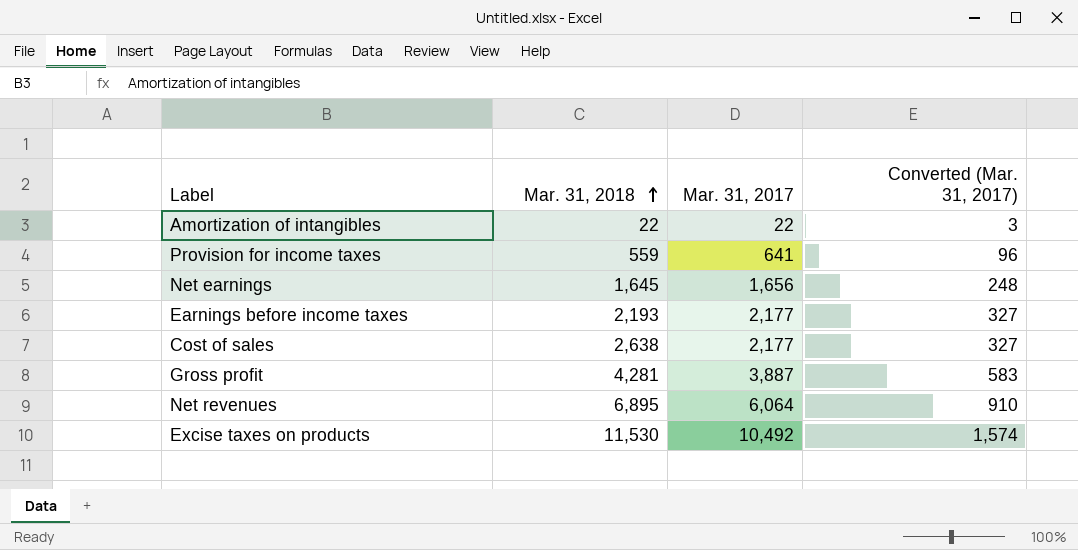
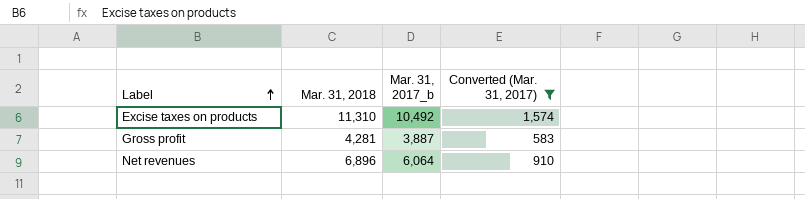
filter: none -> Converted (Mar. 31, 2017) >= 583
row order: Mar. 31, 2018 ascending -> Label ascending
column name: Mar. 31, 2017 -> Mar. 31, 2017_b
Excise taxes on products | Mar. 31, 2018: 11,530 -> 11,310
Net revenues | Mar. 31, 2018: 6,895 -> 6,896

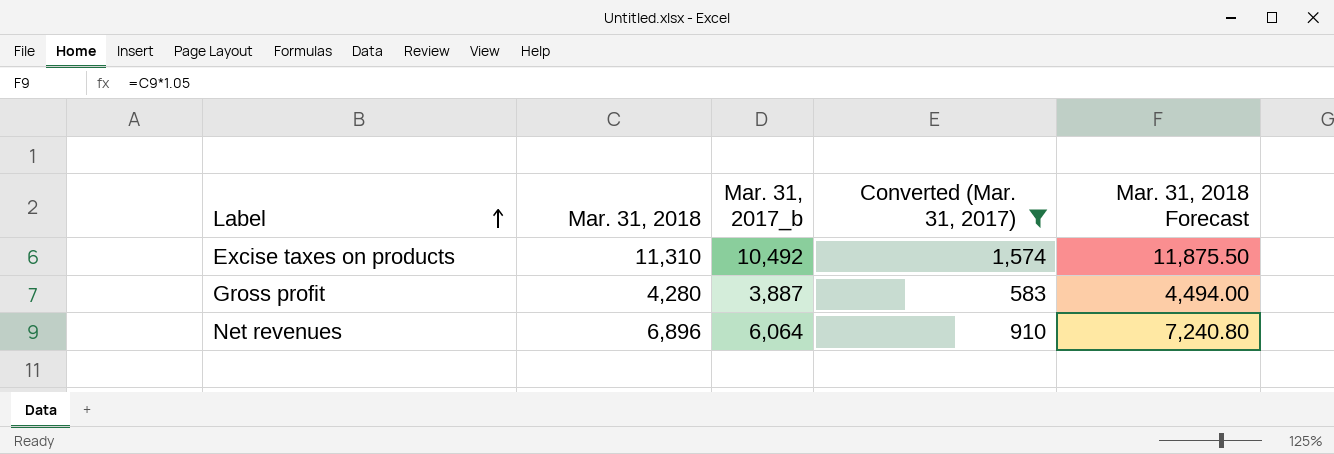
column Mar. 31, 2018 Forecast | formula: none -> [Mar. 31, 2018] * 1.05
Gross profit | Mar. 31, 2018: 4,281 -> 4,280

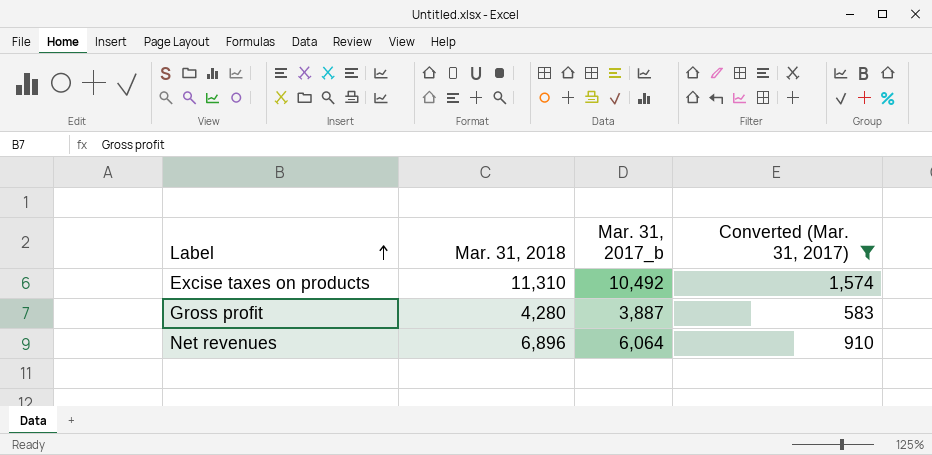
column Mar. 31, 2018 Forecast | formula: [Mar. 31, 2018] * 1.05 -> none

